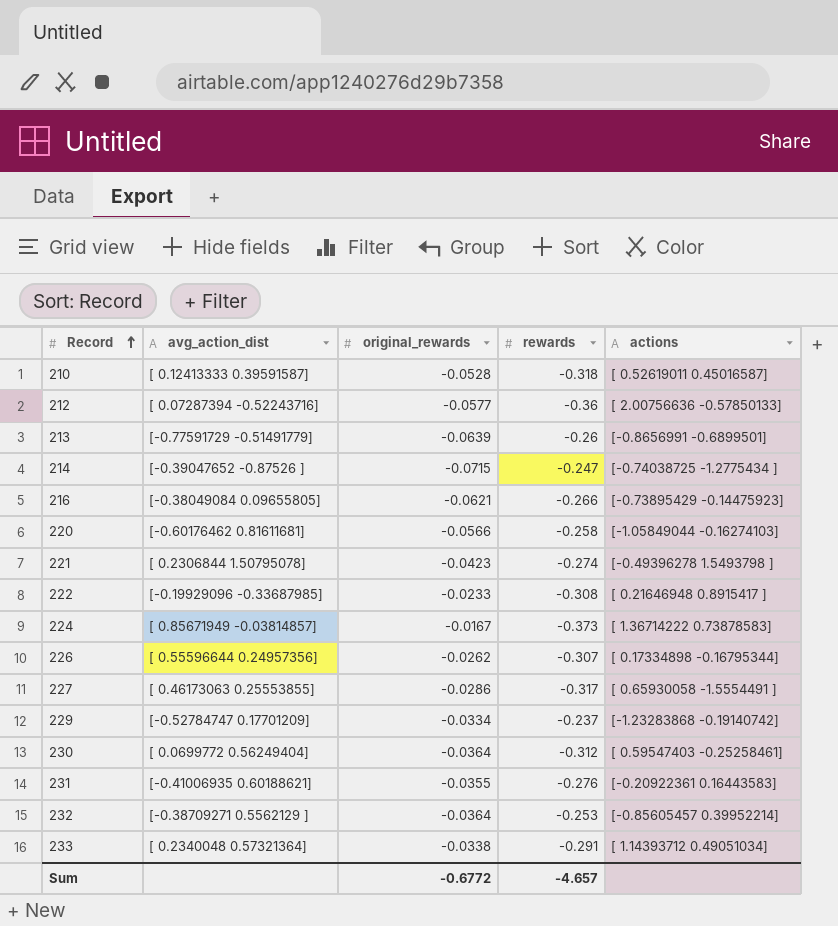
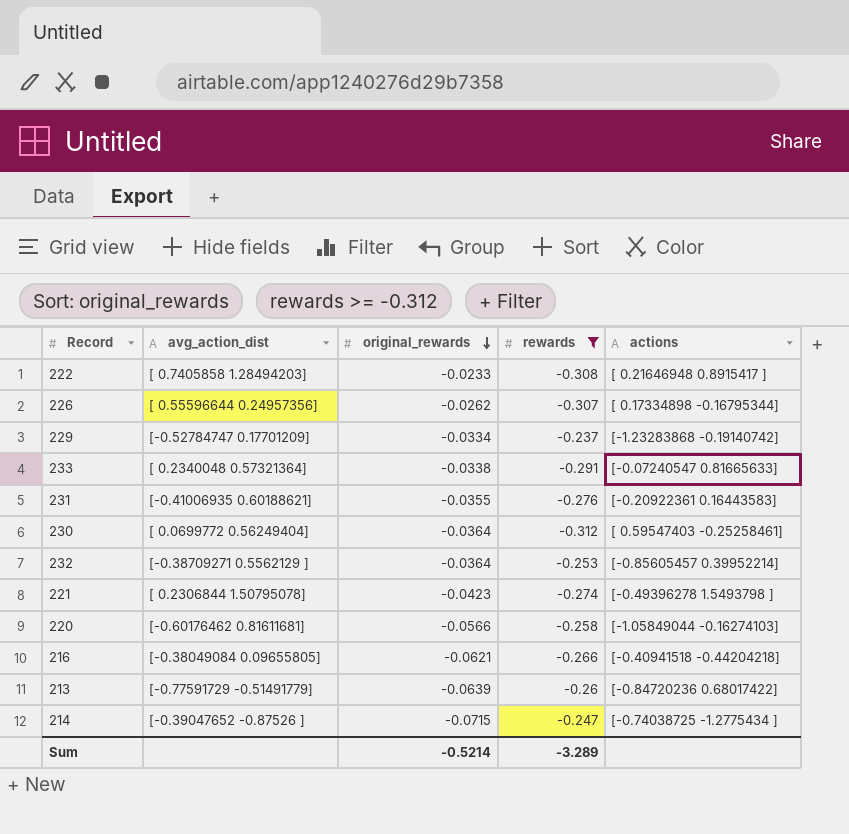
filter: none -> rewards >= -0.312
row order: Record ascending -> original_rewards descending
222 | avg_action_dist: [-0.19929096 -0.33687985] -> [ 0.7405858 1.28494203]
233 | actions: [ 1.14393712 0.49051034] -> [-0.07240547 0.81665633]
216 | actions: [-0.73895429 -0.14475923] -> [-0.40941518 -0.44204218]
213 | actions: [-0.8656991 -0.6899501] -> [-0.84720236 0.68017422]
Sum | original_rewards: -0.6772 -> -0.5214
Sum | rewards: -4.657 -> -3.289

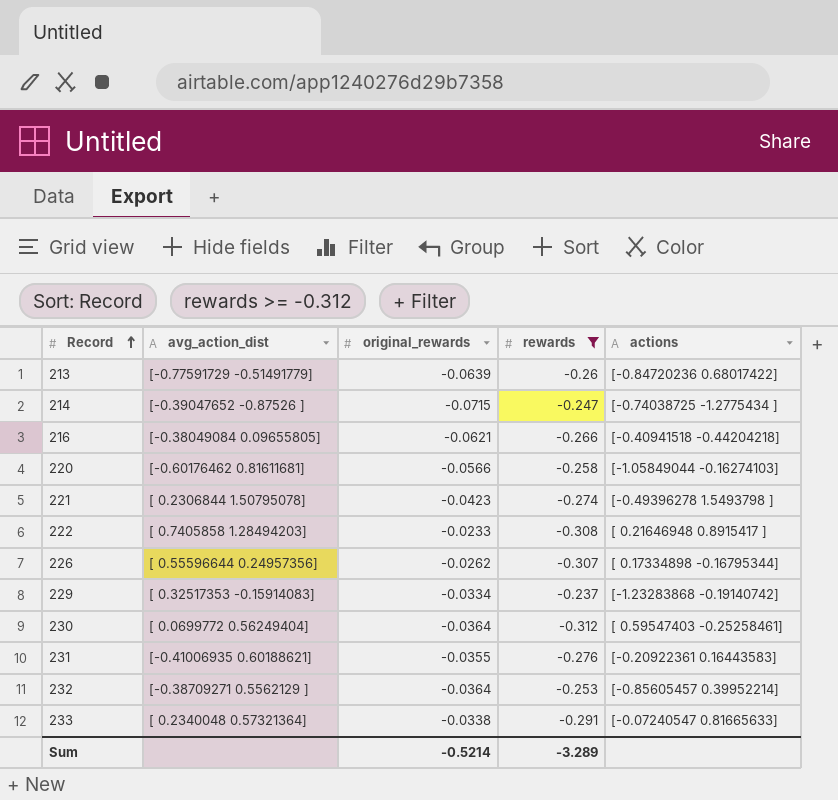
row order: original_rewards descending -> Record ascending
229 | avg_action_dist: [-0.52784747 0.17701209] -> [ 0.32517353 -0.15914083]

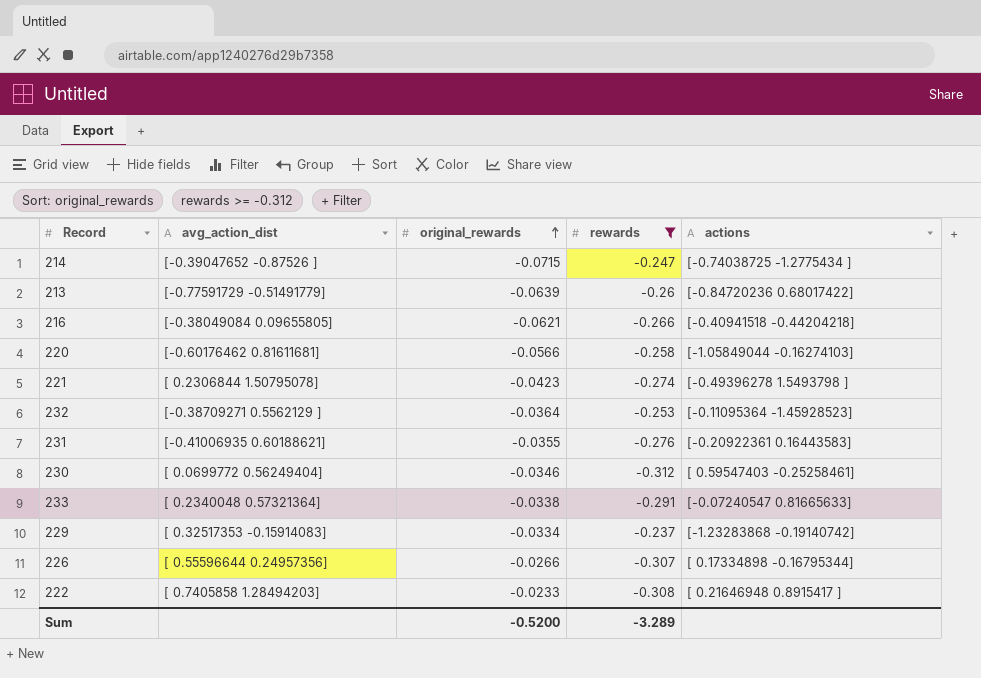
row order: Record ascending -> original_rewards ascending
232 | actions: [-0.85605457 0.39952214] -> [-0.11095364 -1.45928523]
230 | original_rewards: -0.0364 -> -0.0346
226 | original_rewards: -0.0262 -> -0.0266
Sum | original_rewards: -0.5214 -> -0.5200

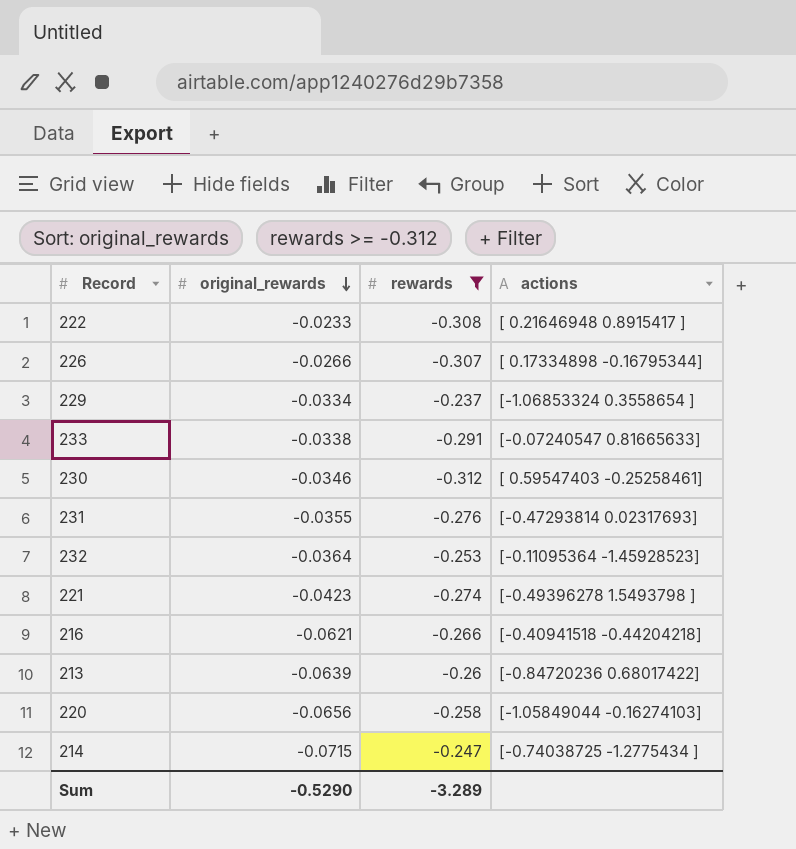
row order: original_rewards ascending -> original_rewards descending
column avg_action_dist | position: 2 -> none
229 | actions: [-1.23283868 -0.19140742] -> [-1.06853324 0.3558654 ]
231 | actions: [-0.20922361 0.16443583] -> [-0.47293814 0.02317693]
220 | original_rewards: -0.0566 -> -0.0656
Sum | original_rewards: -0.5200 -> -0.5290

